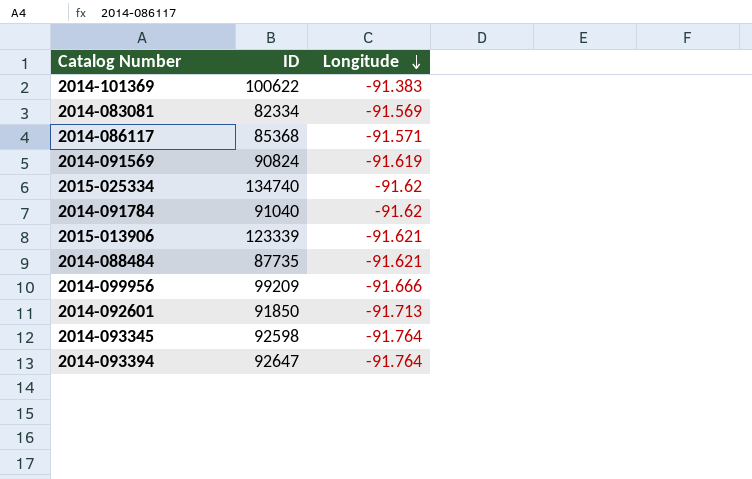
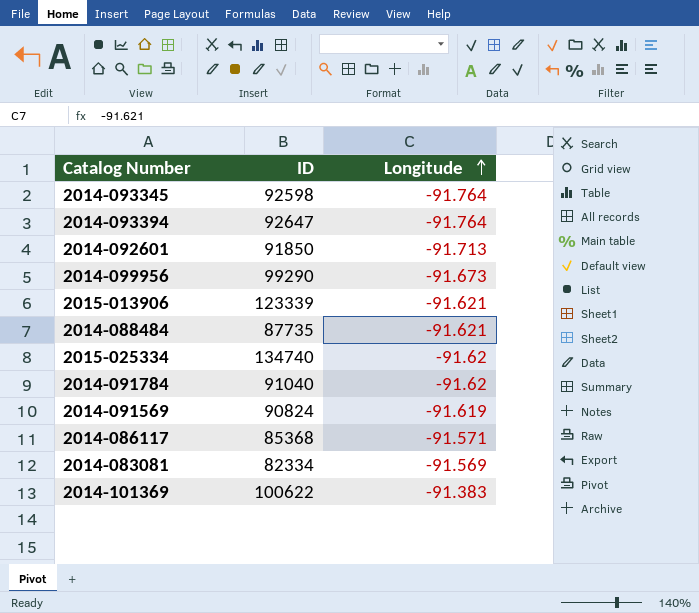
row order: Longitude descending -> Longitude ascending
2014-099956 | ID: 99209 -> 99290
2014-099956 | Longitude: -91.666 -> -91.673

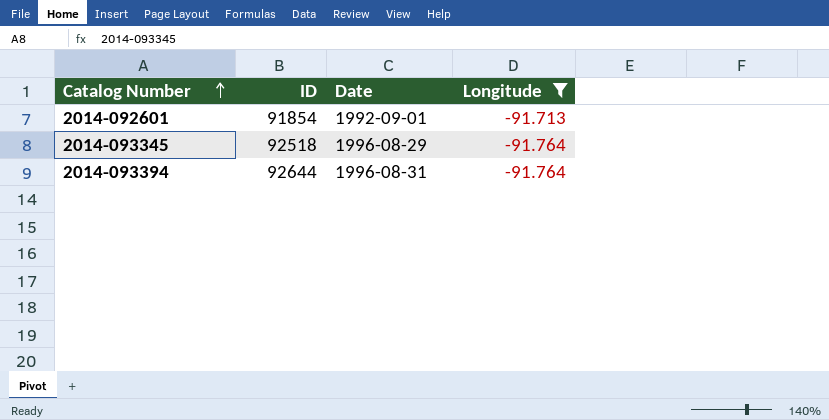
filter: none -> Longitude <= -91.713
row order: Longitude ascending -> Catalog Number ascending
column Date | position: none -> 3
2014-092601 | ID: 91850 -> 91854
2014-093345 | ID: 92598 -> 92518
2014-093394 | ID: 92647 -> 92644

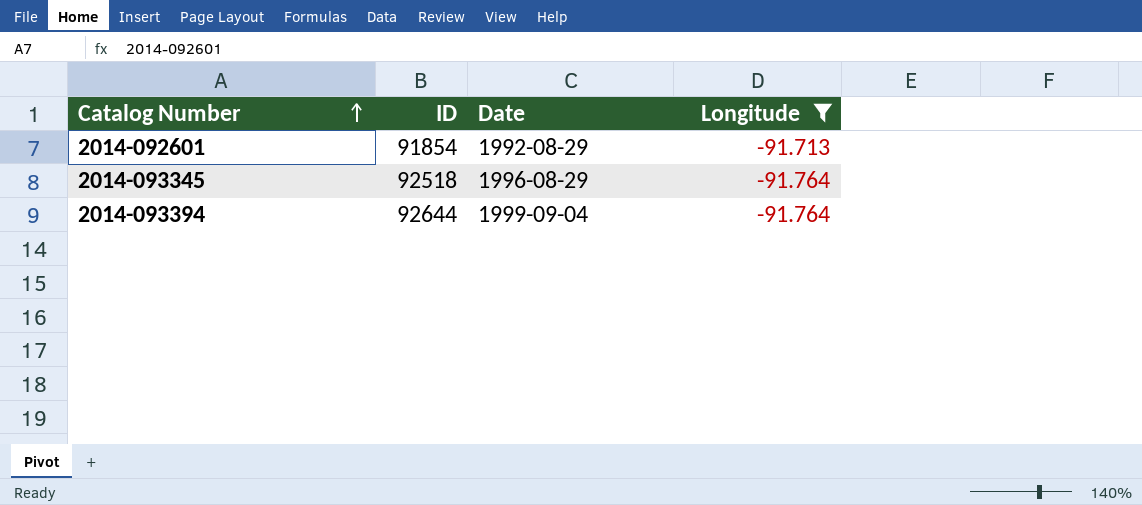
2014-092601 | Date: 1992-09-01 -> 1992-08-29
2014-093394 | Date: 1996-08-31 -> 1999-09-04

